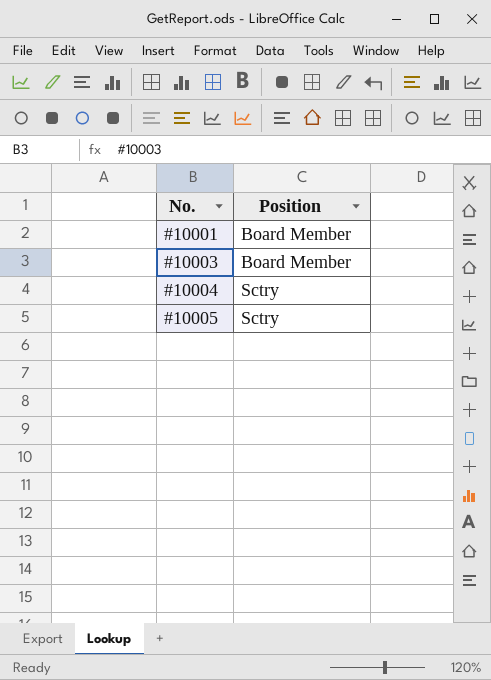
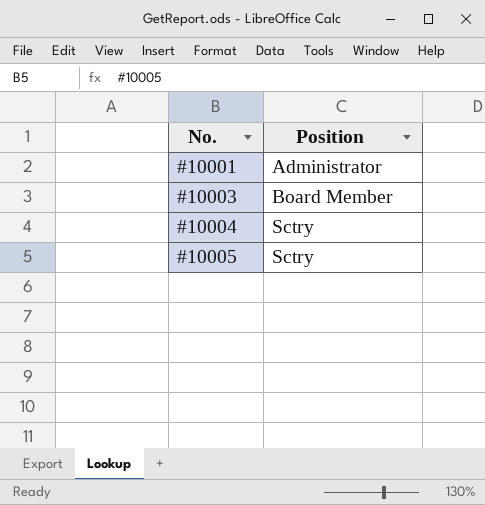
#10001 | Position: Board Member -> Administrator

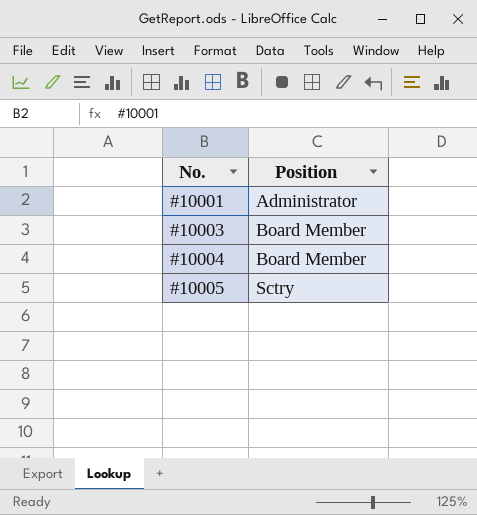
#10004 | Position: Sctry -> Board Member

